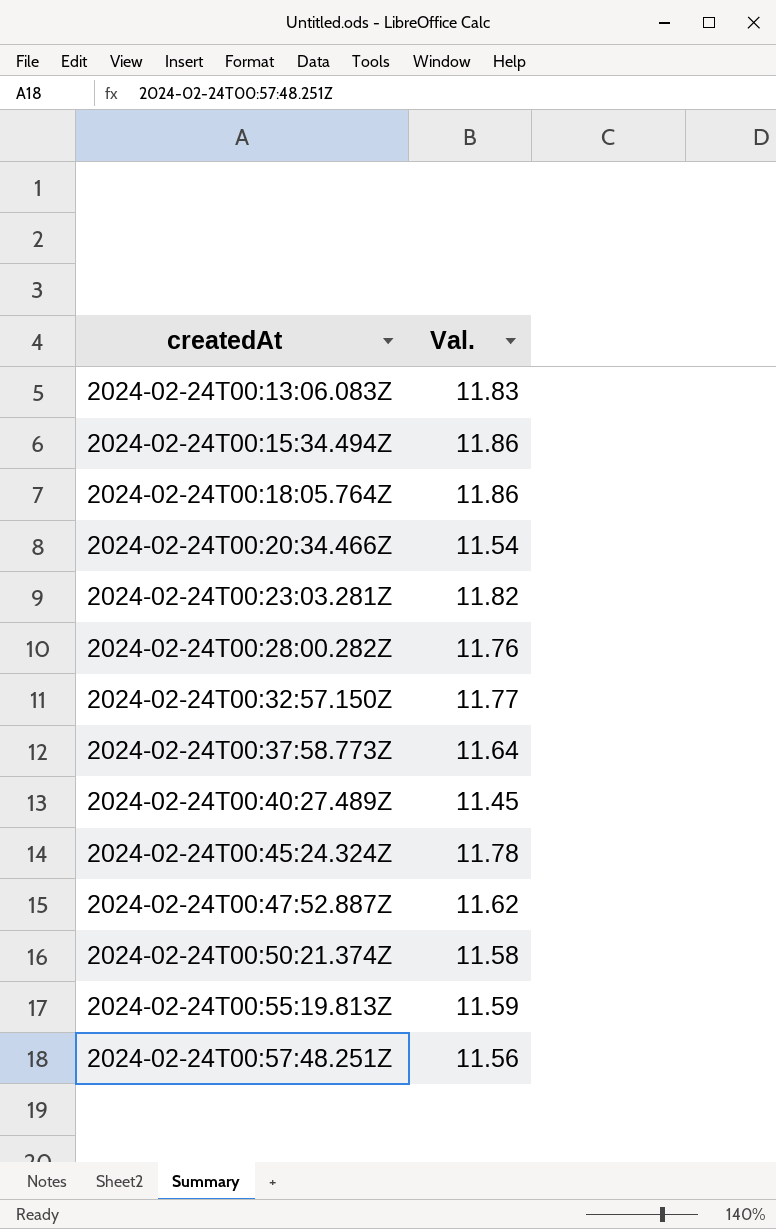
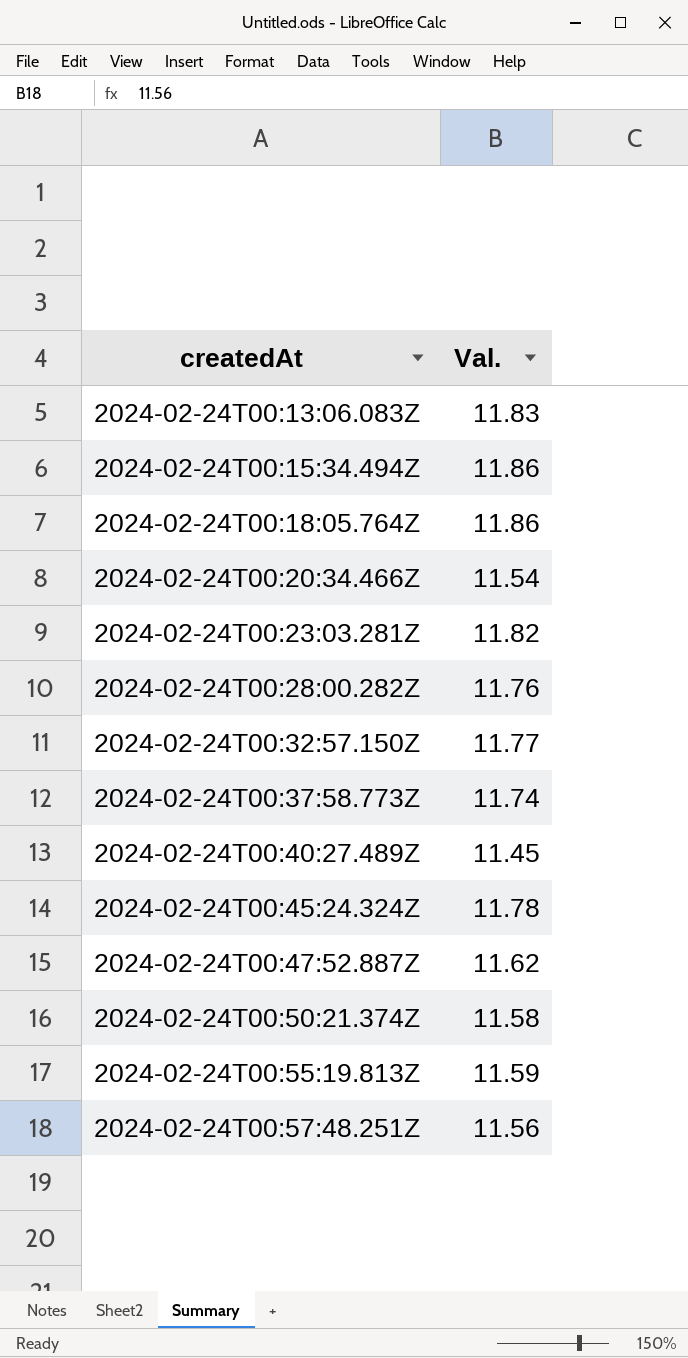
2024-02-24T00:37:58.773Z | Val.: 11.64 -> 11.74

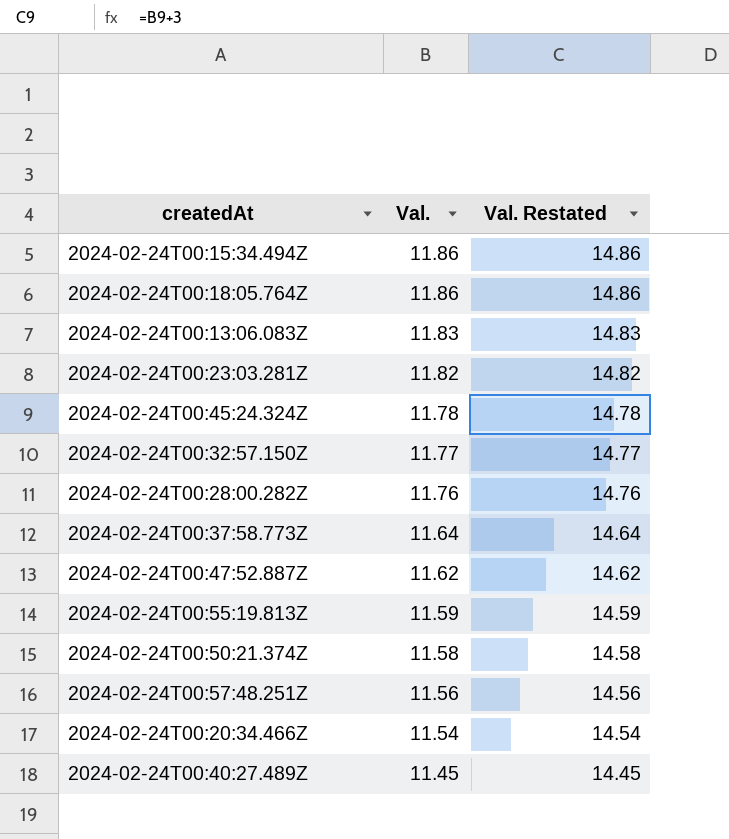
row order: createdAt ascending -> Val. descending
column Val. Restated | formula: none -> [Val.] + 3
2024-02-24T00:37:58.773Z | Val.: 11.74 -> 11.64

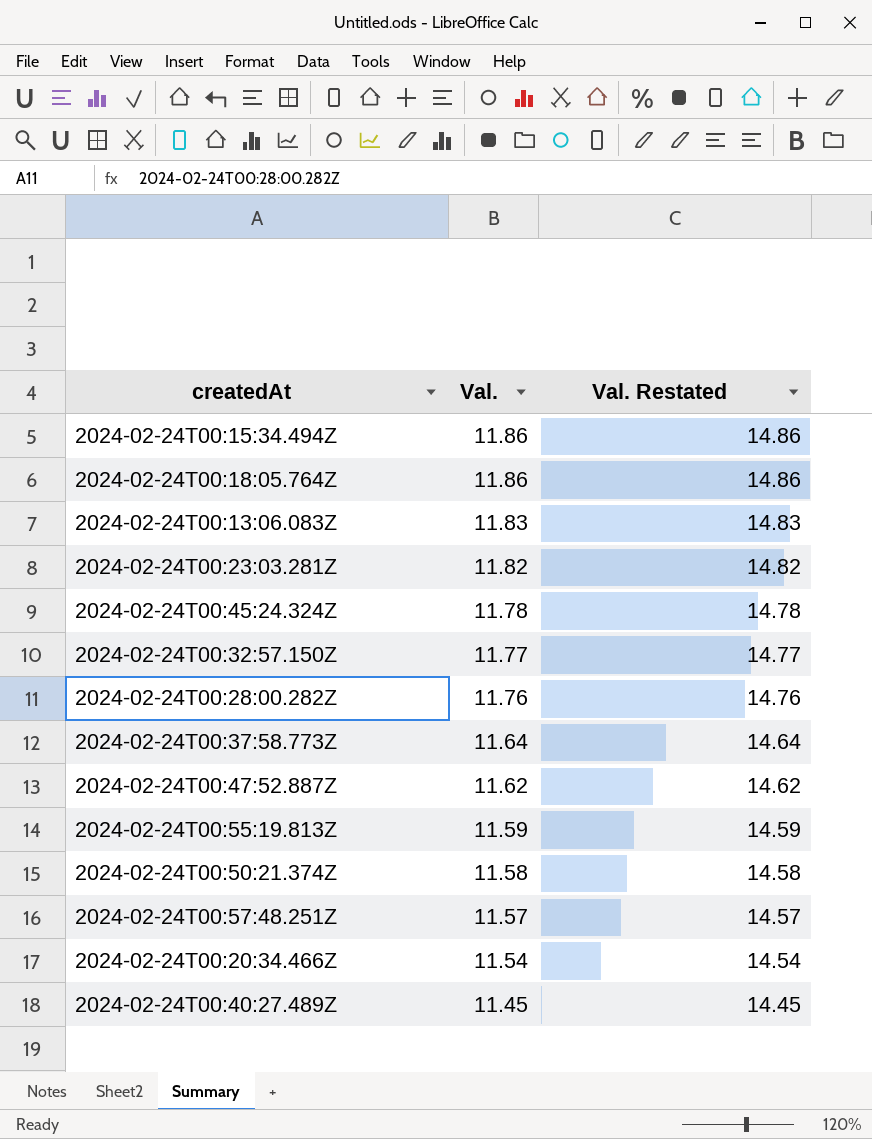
2024-02-24T00:57:48.251Z | Val.: 11.56 -> 11.57
2024-02-24T00:57:48.251Z | Val. Restated: 14.56 -> 14.57

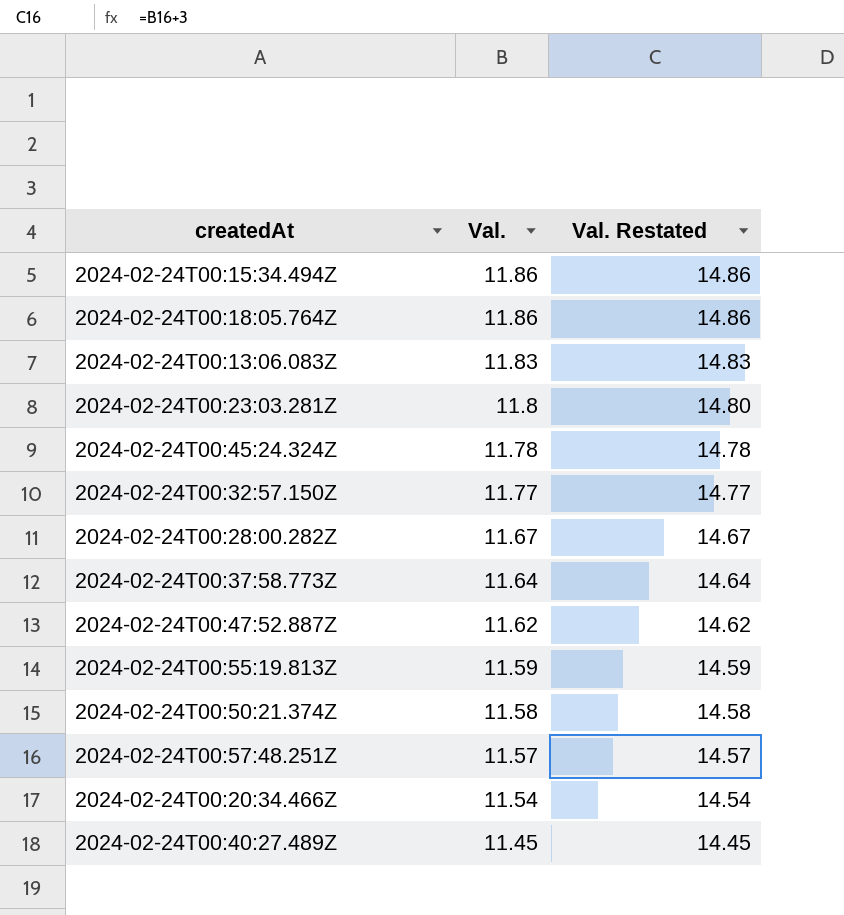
2024-02-24T00:23:03.281Z | Val.: 11.82 -> 11.8
2024-02-24T00:23:03.281Z | Val. Restated: 14.82 -> 14.80
2024-02-24T00:28:00.282Z | Val.: 11.76 -> 11.67
2024-02-24T00:28:00.282Z | Val. Restated: 14.76 -> 14.67

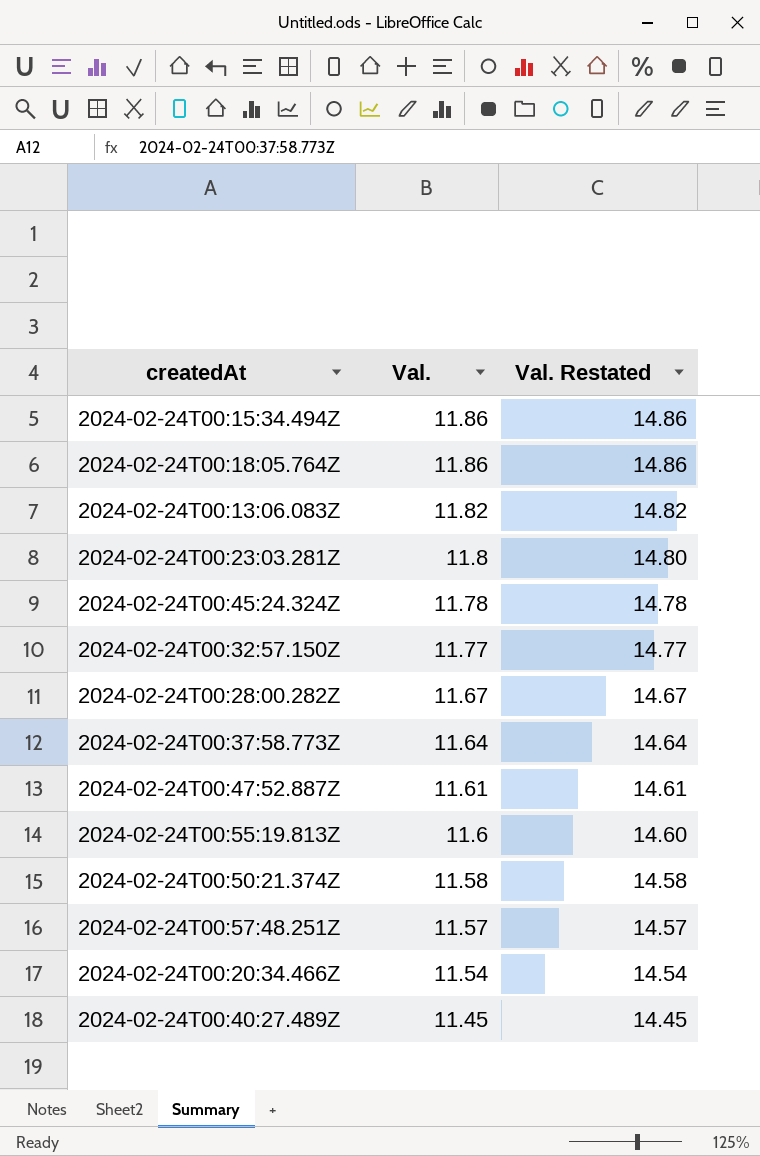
2024-02-24T00:13:06.083Z | Val.: 11.83 -> 11.82
2024-02-24T00:13:06.083Z | Val. Restated: 14.83 -> 14.82
2024-02-24T00:47:52.887Z | Val.: 11.62 -> 11.61
2024-02-24T00:47:52.887Z | Val. Restated: 14.62 -> 14.61
2024-02-24T00:55:19.813Z | Val.: 11.59 -> 11.6
2024-02-24T00:55:19.813Z | Val. Restated: 14.59 -> 14.60

